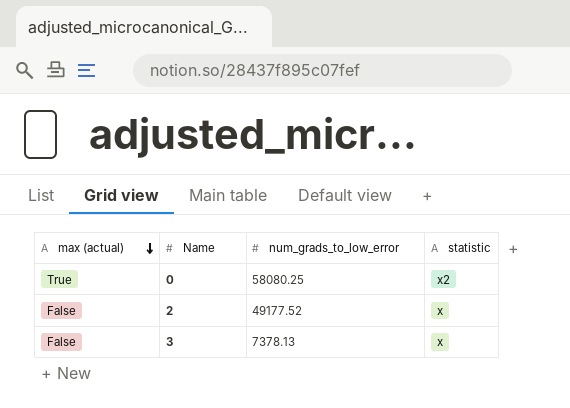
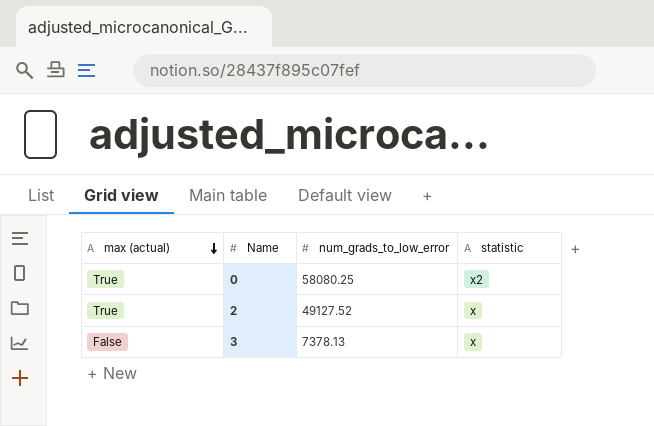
2 | max (actual): False -> True
2 | num_grads_to_low_error: 49177.52 -> 49127.52

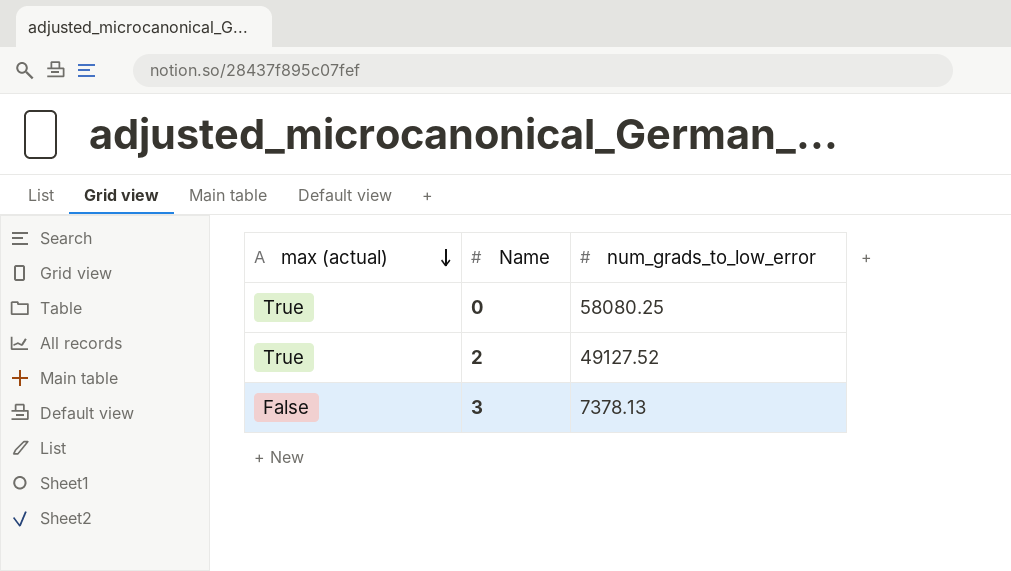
column statistic | position: 4 -> none

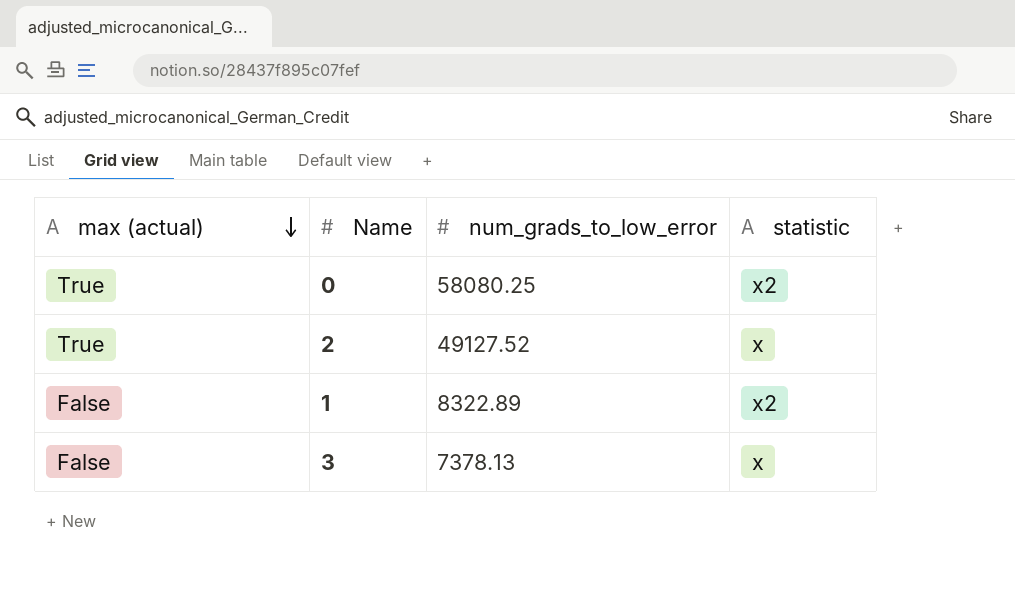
column statistic | position: none -> 4
row 1: none -> False | 8322.89 | x2

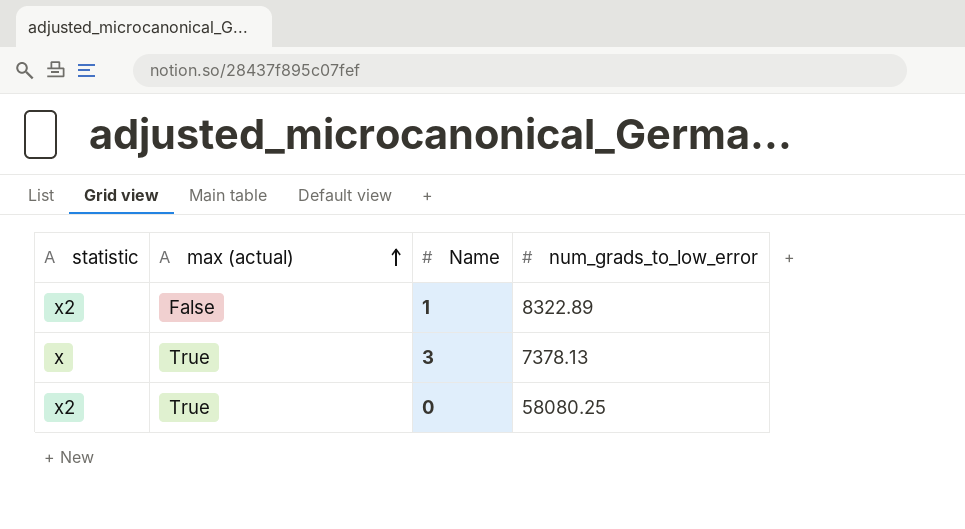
row order: max (actual) descending -> max (actual) ascending
column statistic | position: 4 -> 1
row 2: True | 49127.52 | x -> none
3 | max (actual): False -> True

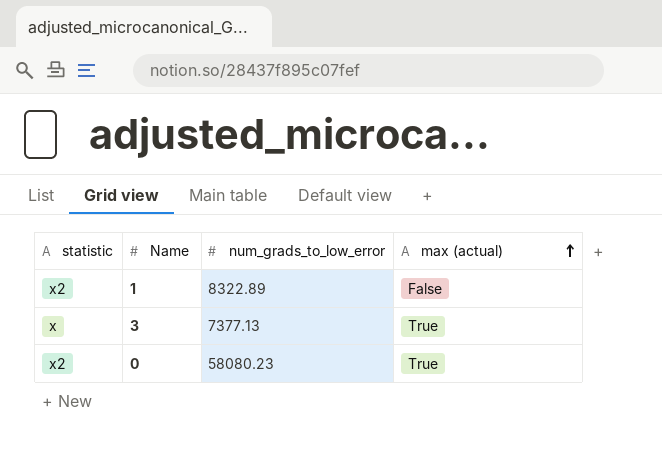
column max (actual) | position: 2 -> 4
3 | num_grads_to_low_error: 7378.13 -> 7377.13
0 | num_grads_to_low_error: 58080.25 -> 58080.23

